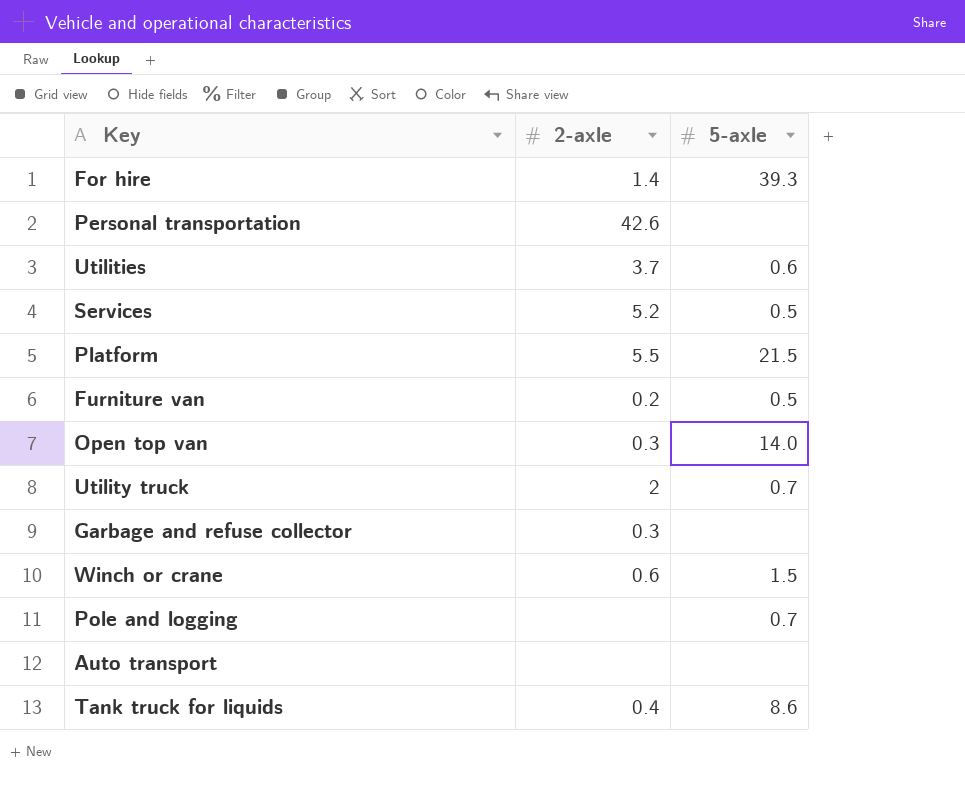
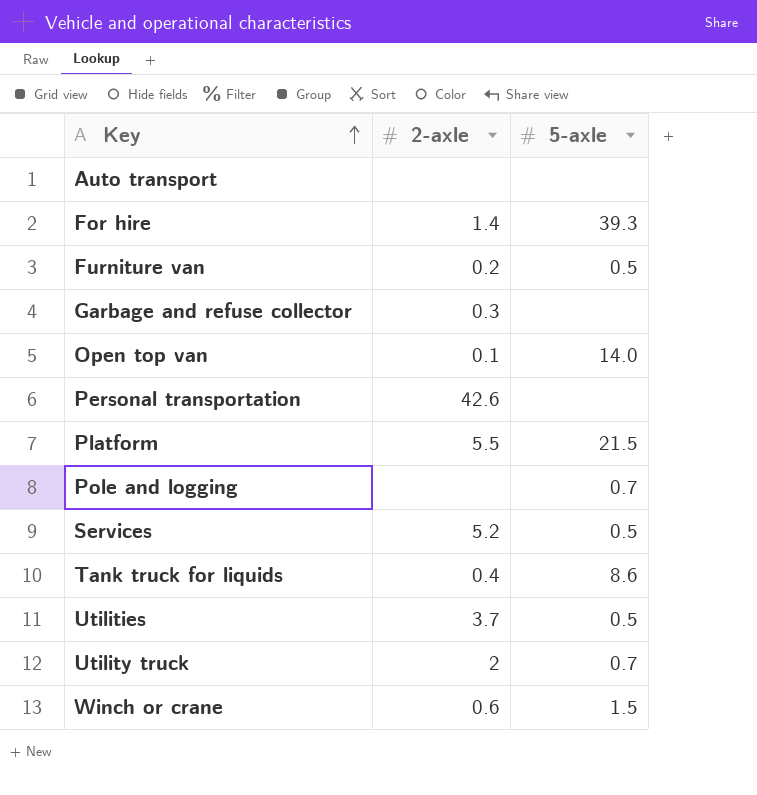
row order: none -> Key ascending
Open top van | 2-axle: 0.3 -> 0.1
Utilities | 5-axle: 0.6 -> 0.5

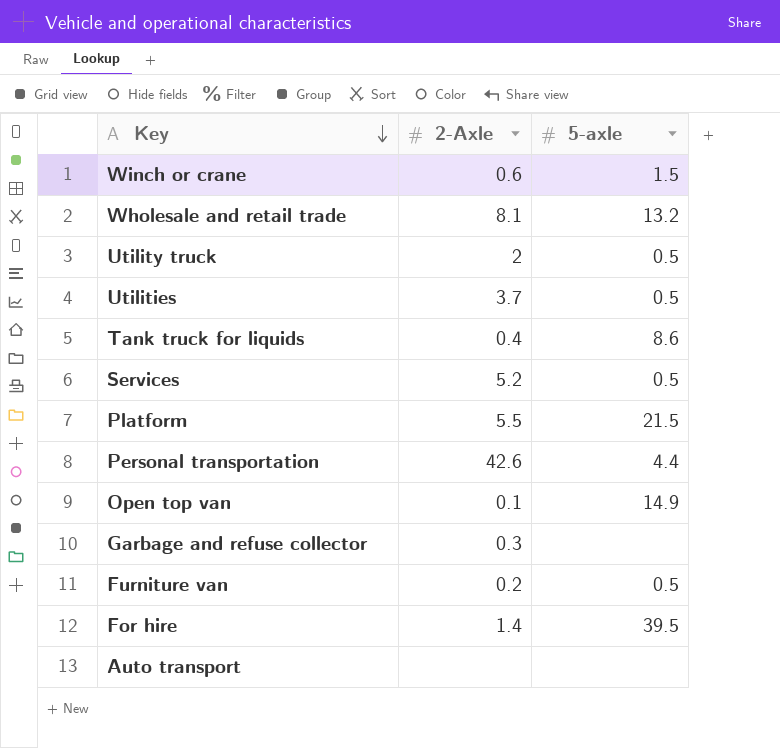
row order: Key ascending -> Key descending
column name: 2-axle -> 2-Axle
row Pole and logging: none | 0.7 -> none
row Wholesale and retail trade: none -> 8.1 | 13.2
Utility truck | 5-axle: 0.7 -> 0.5
Personal transportation | 5-axle: none -> 4.4
Open top van | 5-axle: 14.0 -> 14.9
For hire | 5-axle: 39.3 -> 39.5

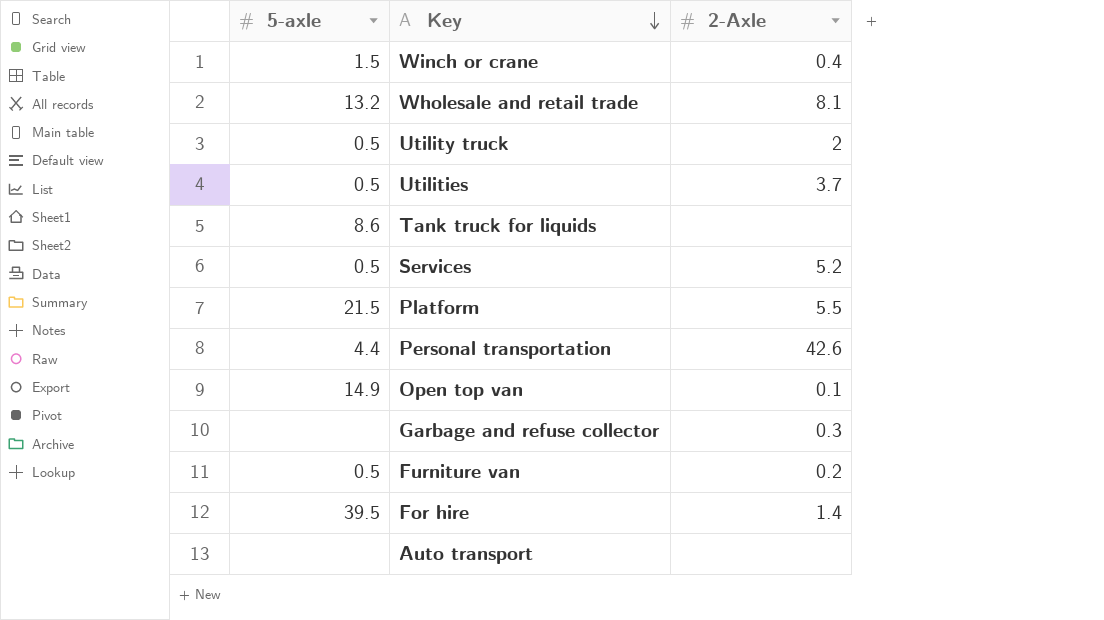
column 5-axle | position: 3 -> 1
Winch or crane | 2-Axle: 0.6 -> 0.4
Tank truck for liquids | 2-Axle: 0.4 -> none

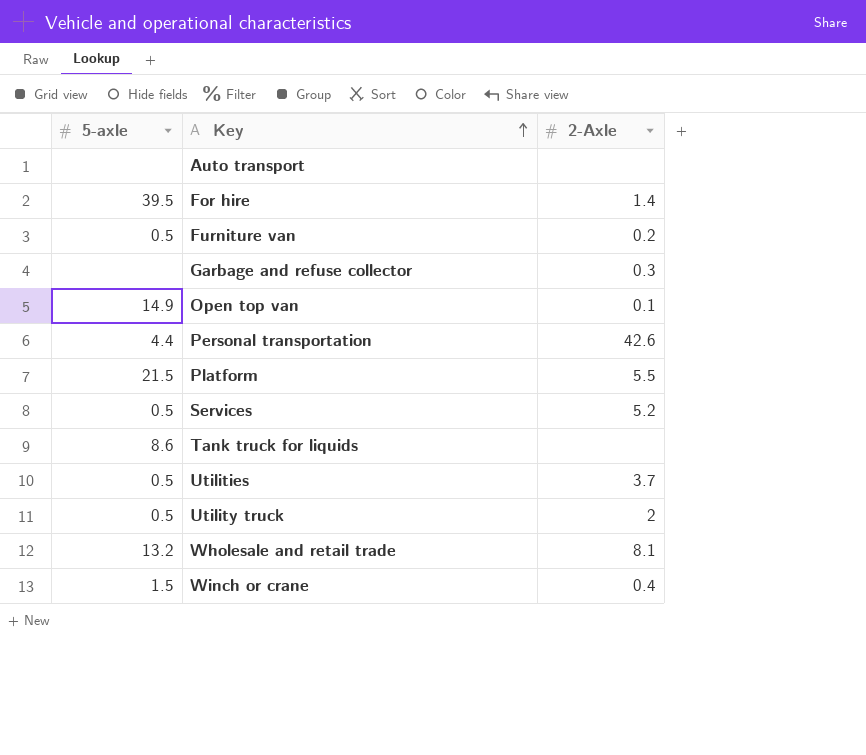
row order: Key descending -> Key ascending

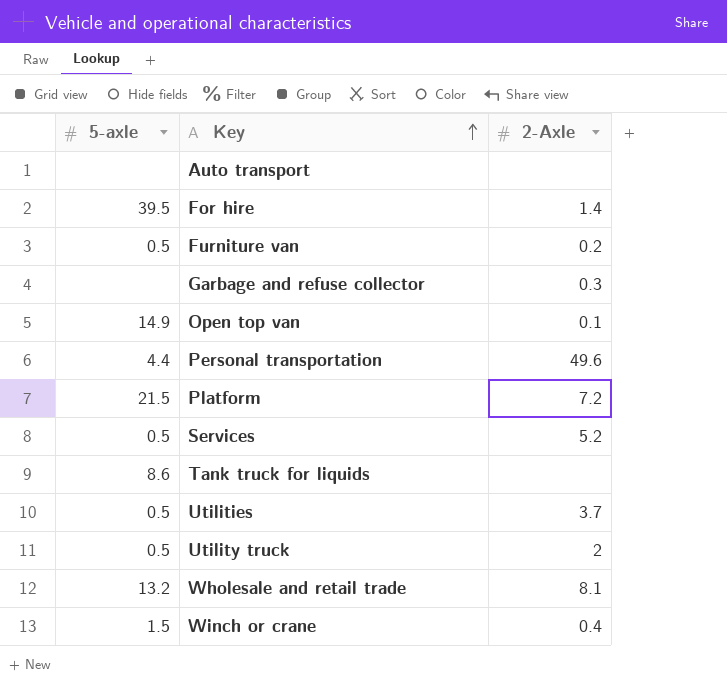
Personal transportation | 2-Axle: 42.6 -> 49.6
Platform | 2-Axle: 5.5 -> 7.2

